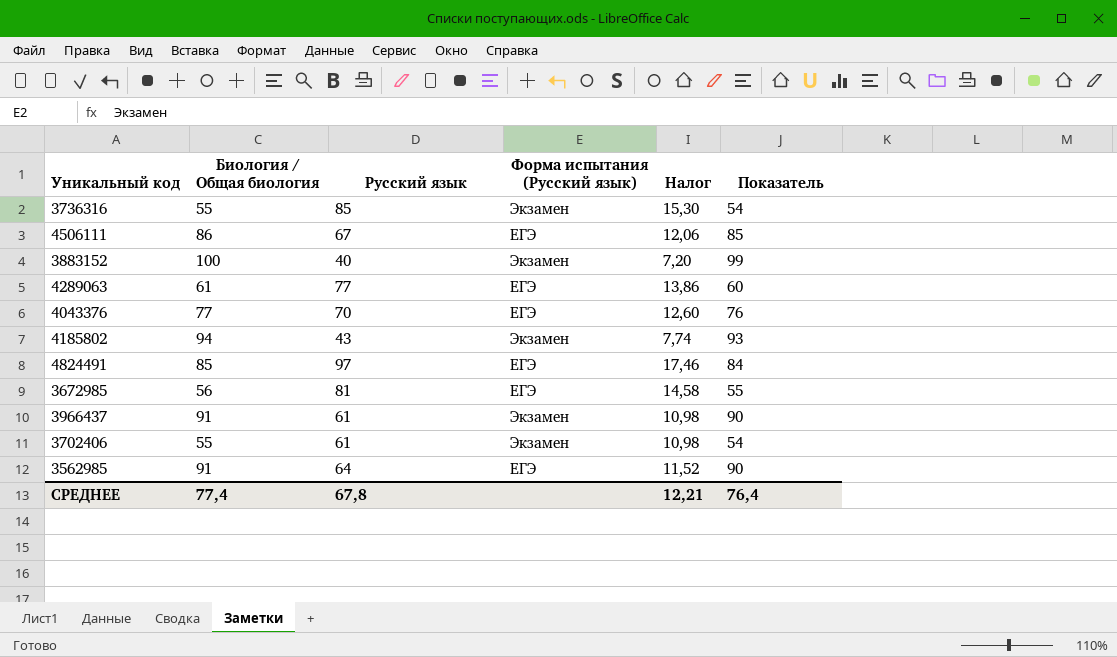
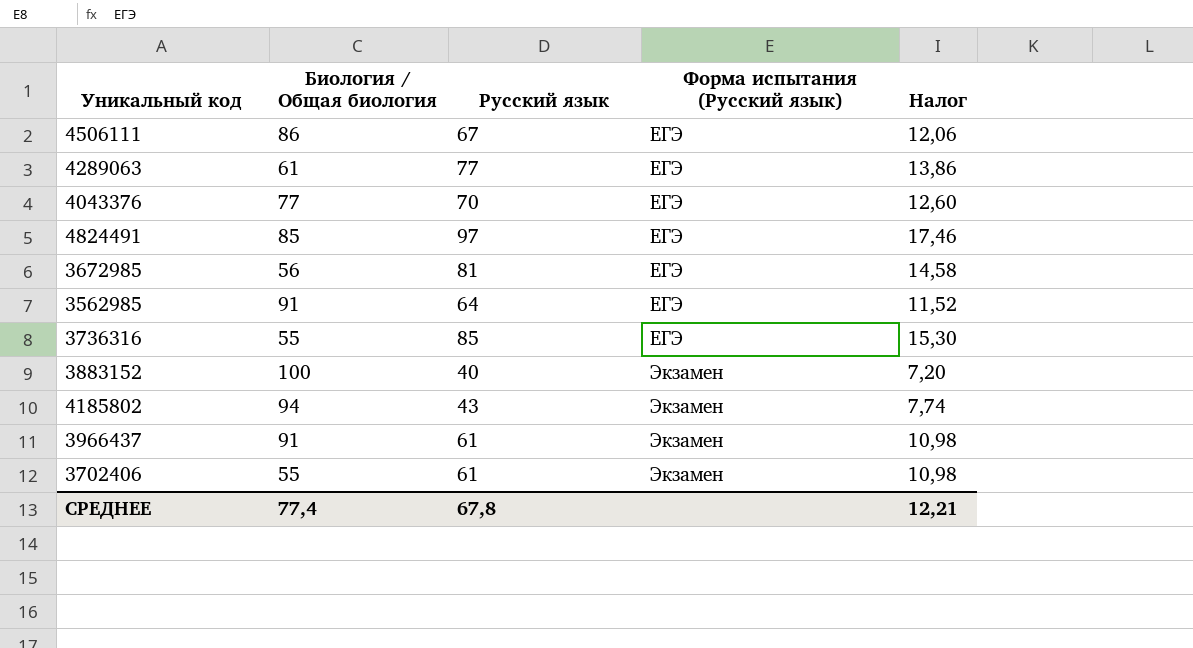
row order: none -> Форма испытания (Русский язык) ascending
column Показатель | formula: [Биология / Общая биология] - 1 -> none
3736316 | Форма испытания (Русский язык): Экзамен -> ЕГЭ

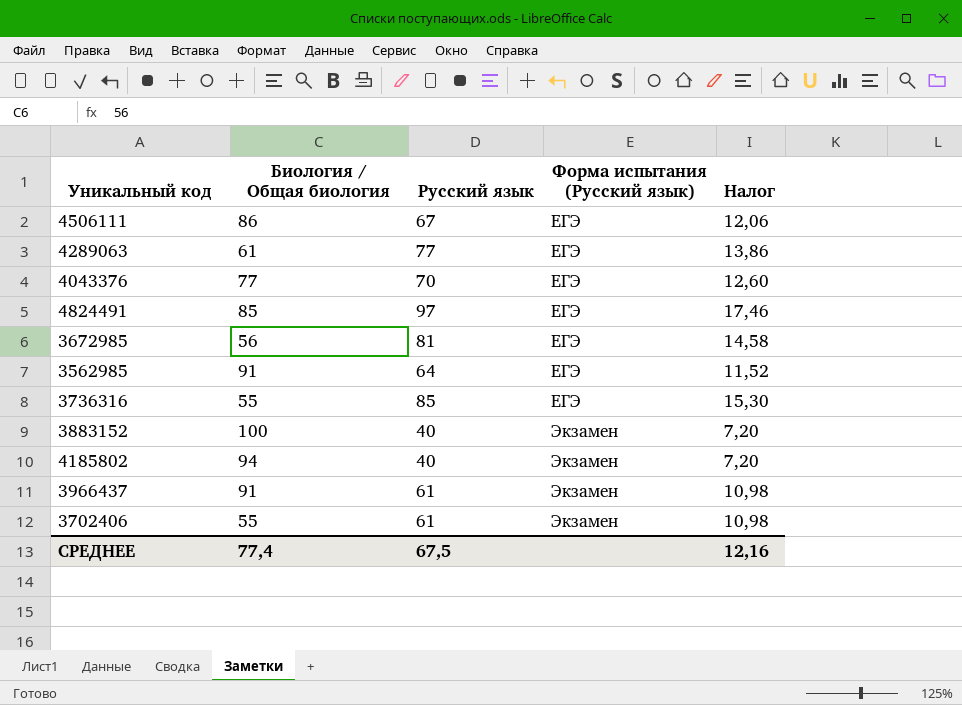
4185802 | Русский язык: 43 -> 40
4185802 | Налог: 7,74 -> 7,20
СРЕДНЕЕ | Русский язык: 67,8 -> 67,5
СРЕДНЕЕ | Налог: 12,21 -> 12,16

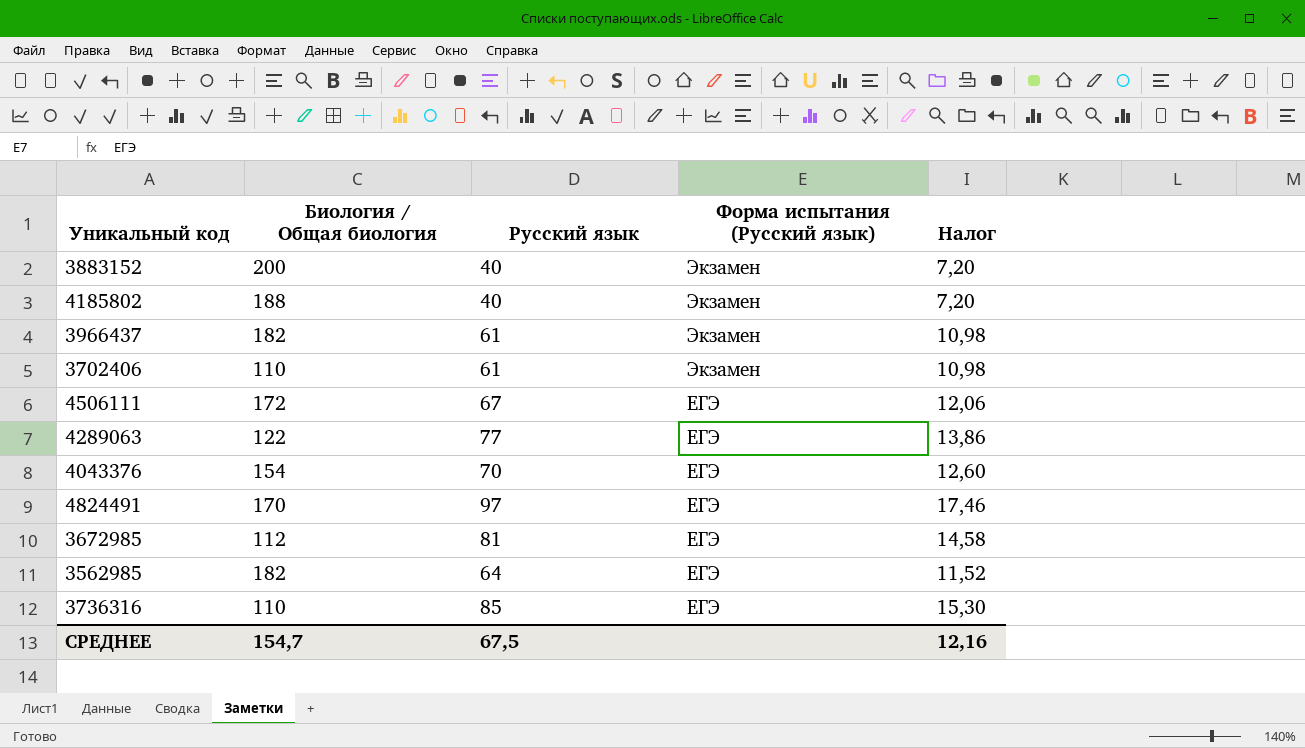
row order: Форма испытания (Русский язык) ascending -> Форма испытания (Русский язык) descending
3883152 | Биология / Общая биология: 100 -> 200
4185802 | Биология / Общая биология: 94 -> 188
3966437 | Биология / Общая биология: 91 -> 182
3702406 | Биология / Общая биология: 55 -> 110
4506111 | Биология / Общая биология: 86 -> 172
4289063 | Биология / Общая биология: 61 -> 122
4043376 | Биология / Общая биология: 77 -> 154
4824491 | Биология / Общая биология: 85 -> 170
3672985 | Биология / Общая биология: 56 -> 112
3562985 | Биология / Общая биология: 91 -> 182
3736316 | Биология / Общая биология: 55 -> 110
СРЕДНЕЕ | Биология / Общая биология: 77,4 -> 154,7

